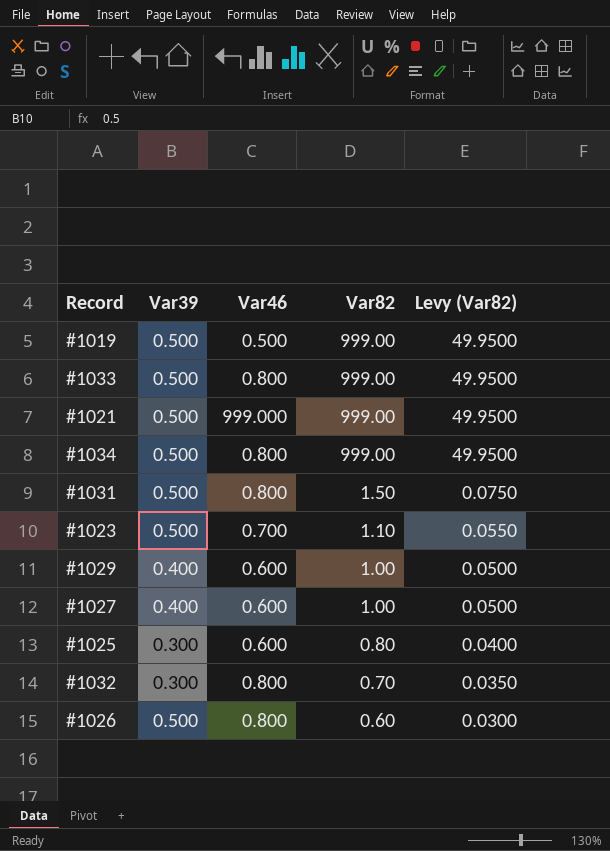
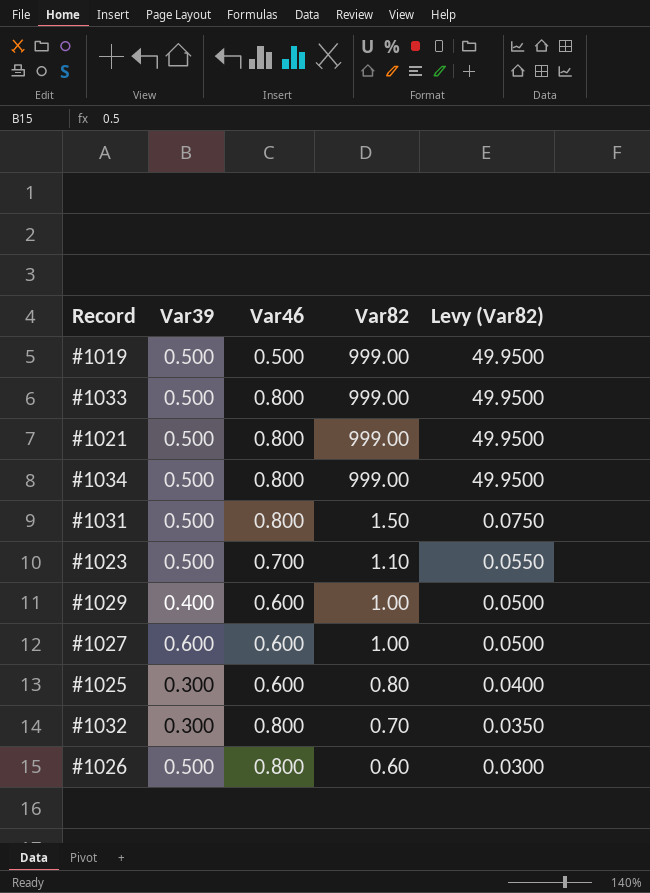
#1021 | Var46: 999.000 -> 0.800
#1027 | Var39: 0.400 -> 0.600

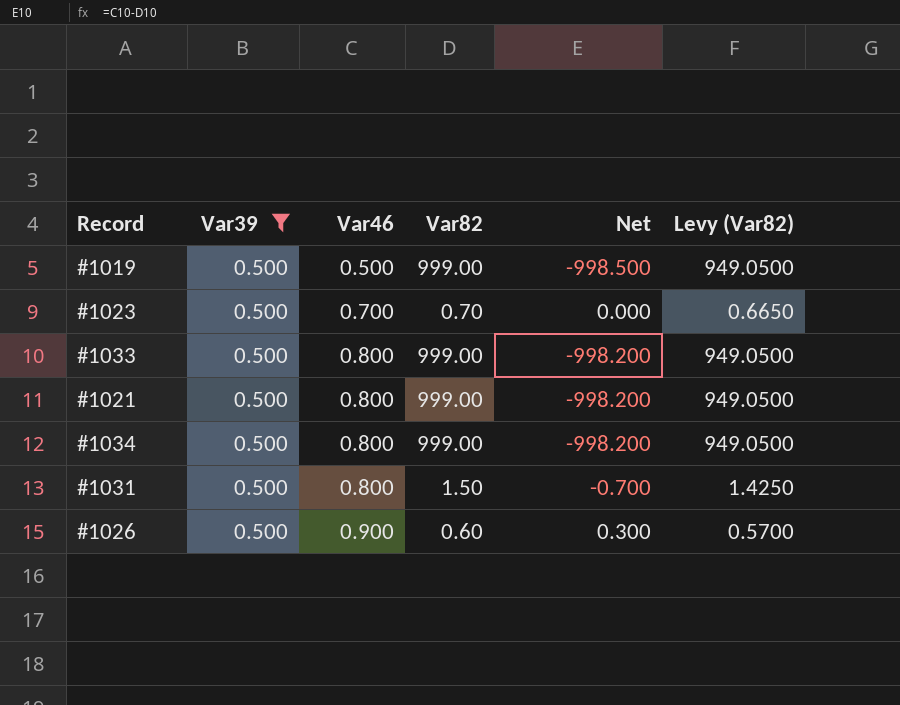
filter: none -> Var39 = 0.500
row order: Var82 descending -> Var46 ascending
column Net | formula: none -> [Var46] - [Var82]
column Levy (Var82) | formula: [Var82] * 0.05 -> [Var82] * 0.95
#1023 | Var82: 1.10 -> 0.70
#1026 | Var46: 0.800 -> 0.900

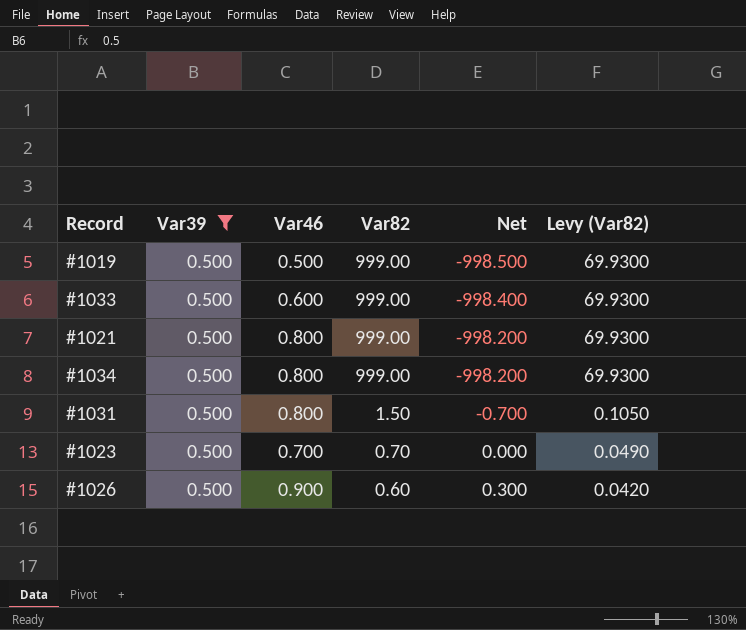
row order: Var46 ascending -> Var82 descending
column Levy (Var82) | formula: [Var82] * 0.95 -> [Var82] * 0.07
#1033 | Var46: 0.800 -> 0.600
#1033 | Net: -998.200 -> -998.400

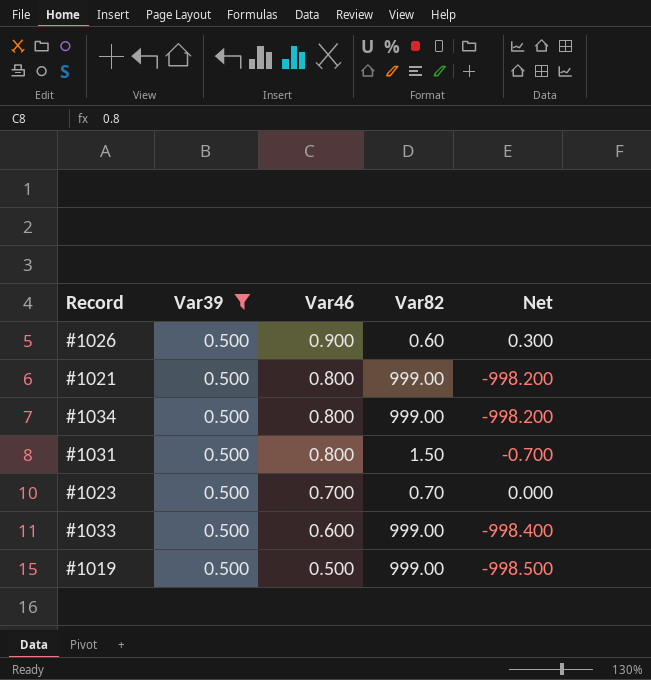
row order: Var82 descending -> Var46 descending
column Levy (Var82) | formula: [Var82] * 0.07 -> none

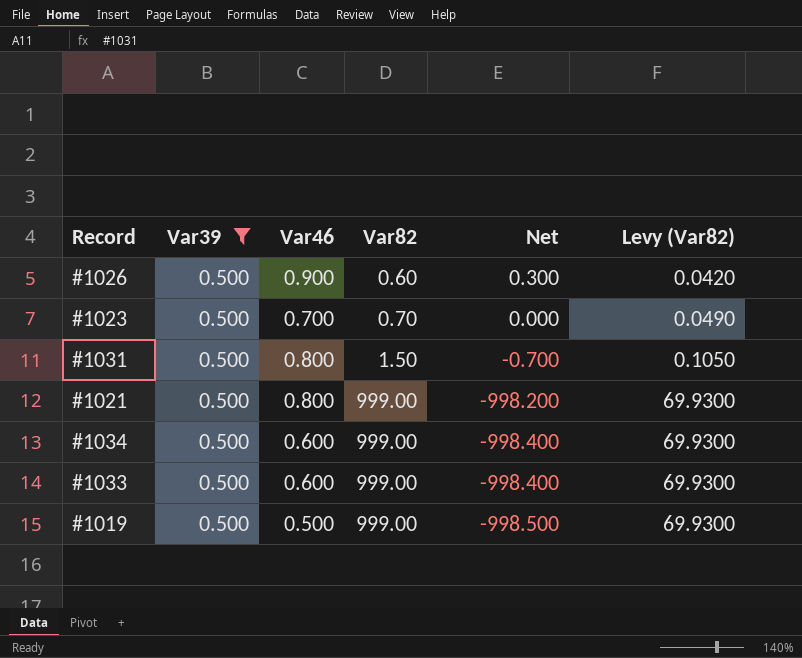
row order: Var46 descending -> Var82 ascending
column Levy (Var82) | formula: none -> [Var82] * 0.07
#1034 | Var46: 0.800 -> 0.600
#1034 | Net: -998.200 -> -998.400

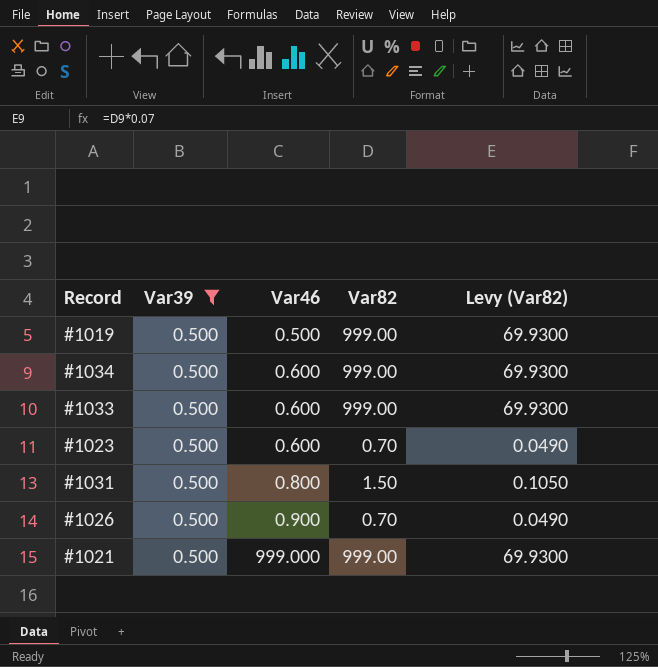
row order: Var82 ascending -> Var46 ascending
column Net | formula: [Var46] - [Var82] -> none
#1023 | Var46: 0.700 -> 0.600
#1026 | Var82: 0.60 -> 0.70
#1026 | Levy (Var82): 0.0420 -> 0.0490
#1021 | Var46: 0.800 -> 999.000

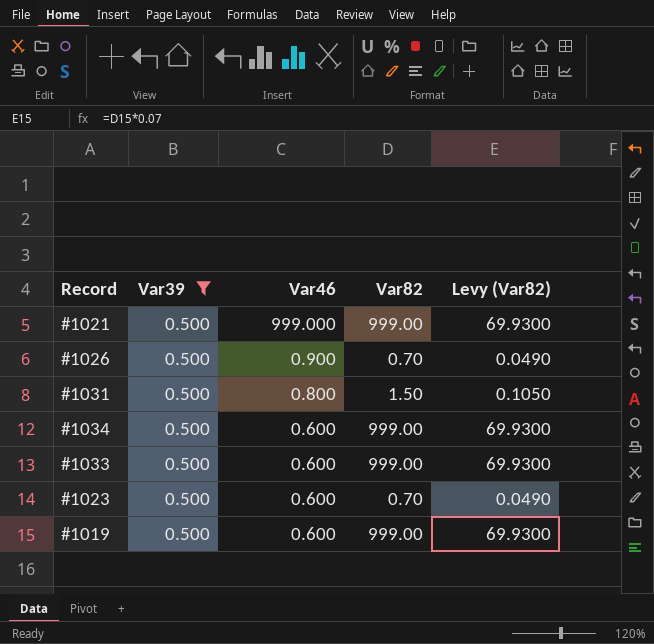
row order: Var46 ascending -> Var46 descending
#1019 | Var46: 0.500 -> 0.600

